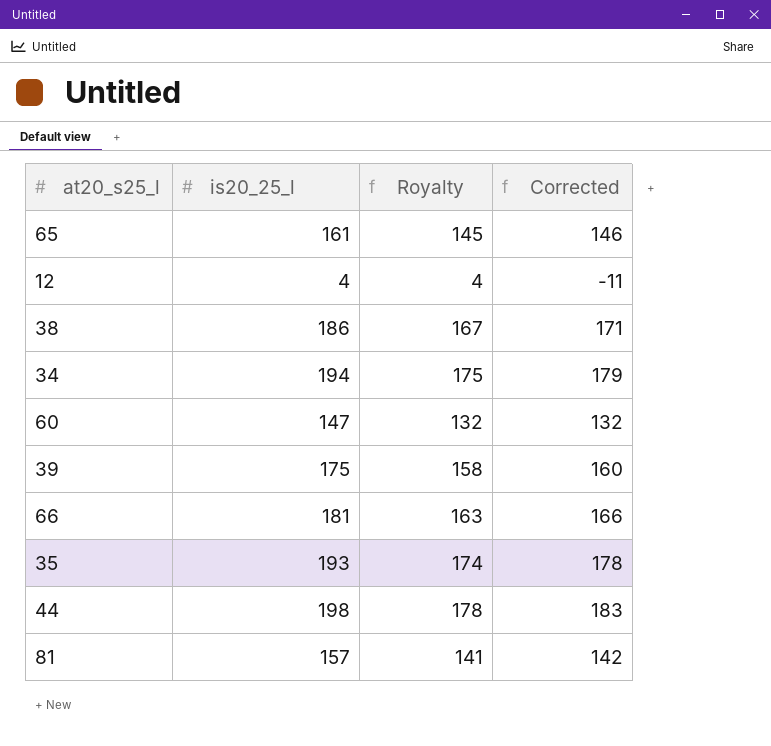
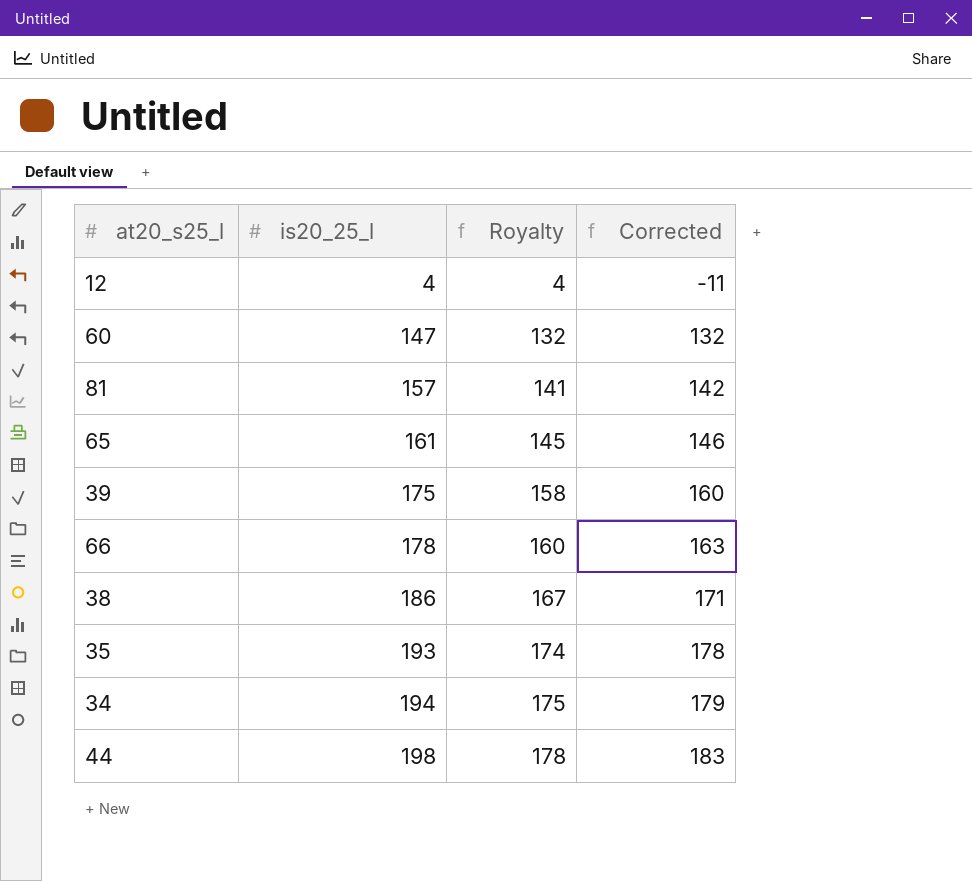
row order: none -> is20_25_l ascending
66 | is20_25_l: 181 -> 178
66 | Royalty: 163 -> 160
66 | Corrected: 166 -> 163

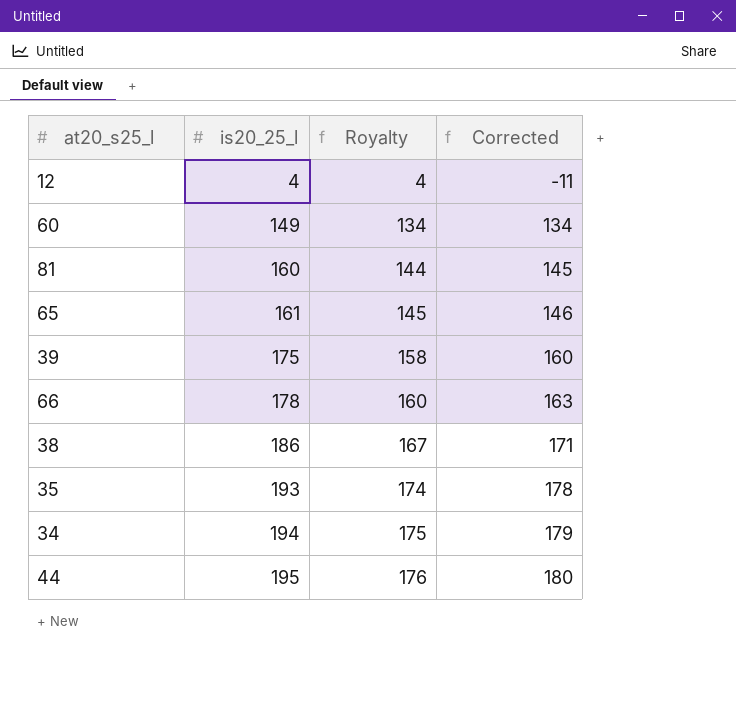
60 | is20_25_l: 147 -> 149
60 | Royalty: 132 -> 134
60 | Corrected: 132 -> 134
81 | is20_25_l: 157 -> 160
81 | Royalty: 141 -> 144
81 | Corrected: 142 -> 145
44 | is20_25_l: 198 -> 195
44 | Royalty: 178 -> 176
44 | Corrected: 183 -> 180

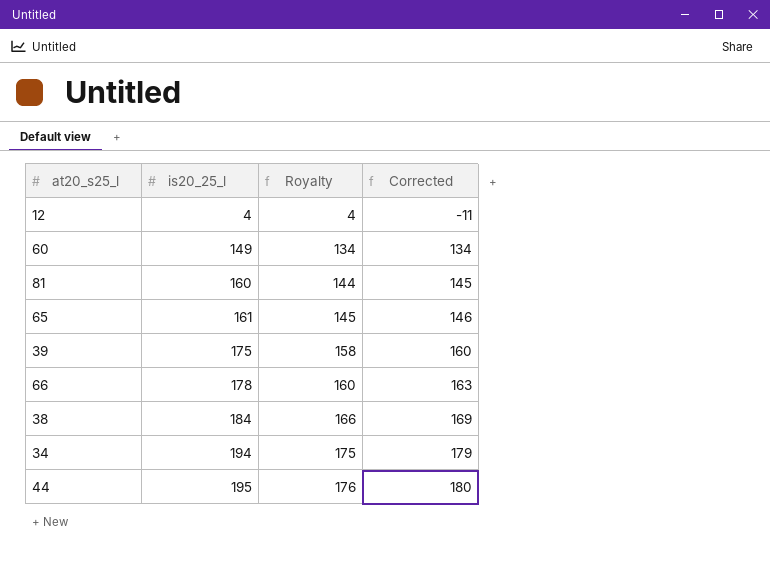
row 35: 193 | 174 | 178 -> none
38 | is20_25_l: 186 -> 184
38 | Royalty: 167 -> 166
38 | Corrected: 171 -> 169

